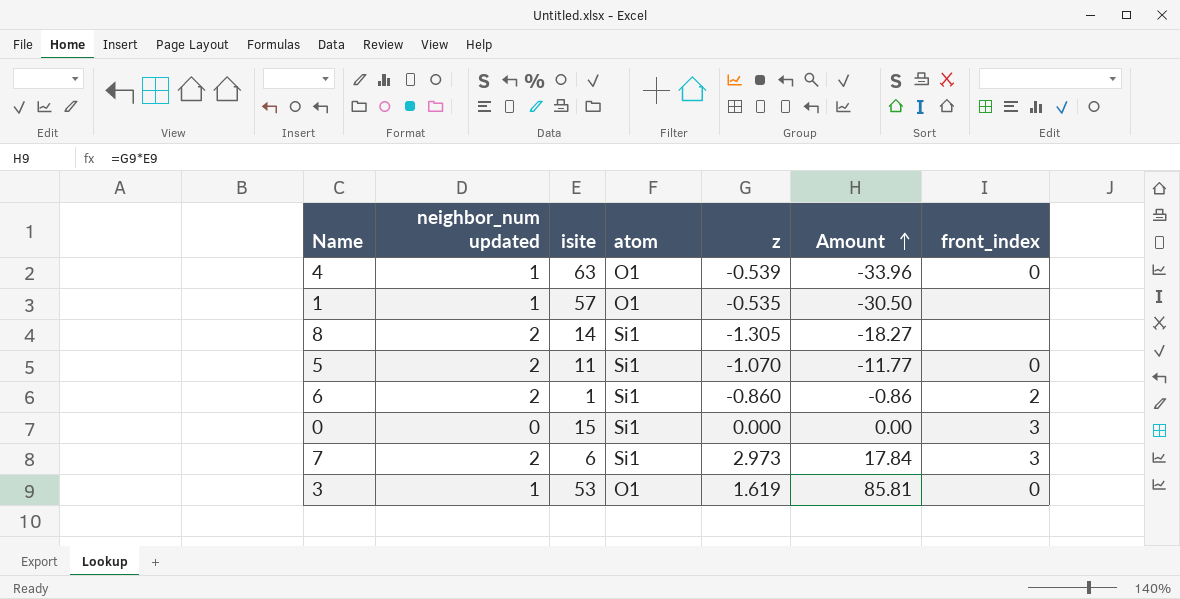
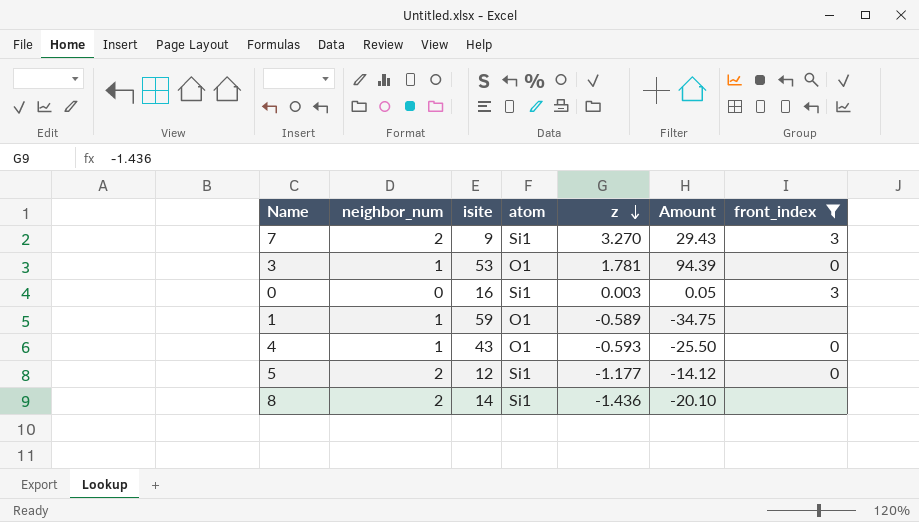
filter: none -> front_index != 2
row order: Amount ascending -> z descending
column name: neighbor_num updated -> neighbor_num
7 | isite: 6 -> 9
7 | z: 2.973 -> 3.270
7 | Amount: 17.84 -> 29.43
3 | z: 1.619 -> 1.781
3 | Amount: 85.81 -> 94.39
0 | isite: 15 -> 16
0 | z: 0.000 -> 0.003
0 | Amount: 0.00 -> 0.05
1 | isite: 57 -> 59
1 | z: -0.535 -> -0.589
1 | Amount: -30.50 -> -34.75
4 | isite: 63 -> 43
4 | z: -0.539 -> -0.593
4 | Amount: -33.96 -> -25.50
5 | isite: 11 -> 12
5 | z: -1.070 -> -1.177
5 | Amount: -11.77 -> -14.12
8 | z: -1.305 -> -1.436
8 | Amount: -18.27 -> -20.10

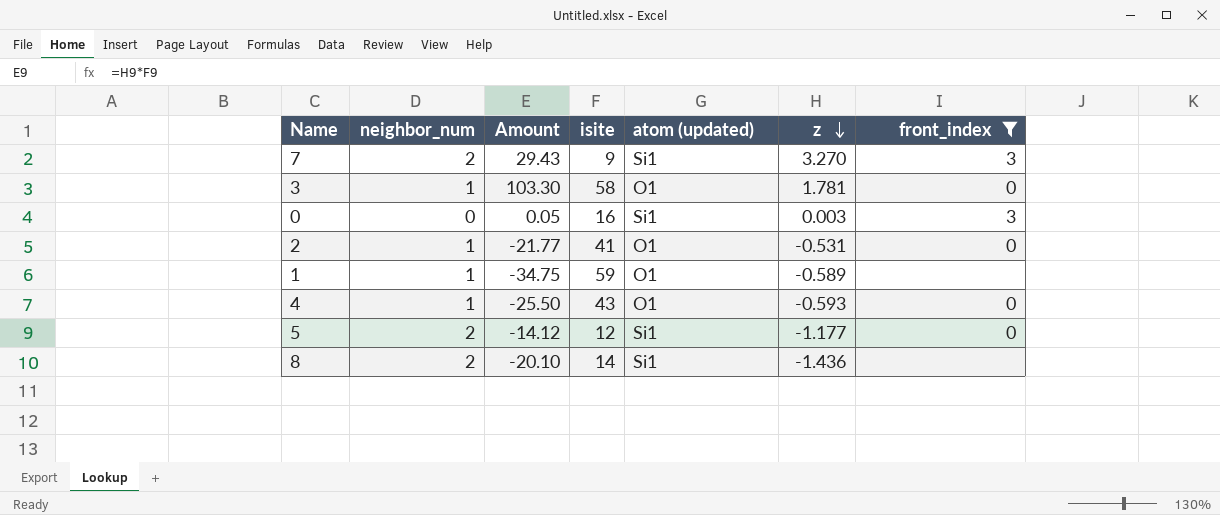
column Amount | position: 6 -> 3
column name: atom -> atom (updated)
3 | Amount: 94.39 -> 103.30
3 | isite: 53 -> 58
row 2: none -> 1 | -21.77 | 41 | O1 | -0.531 | 0

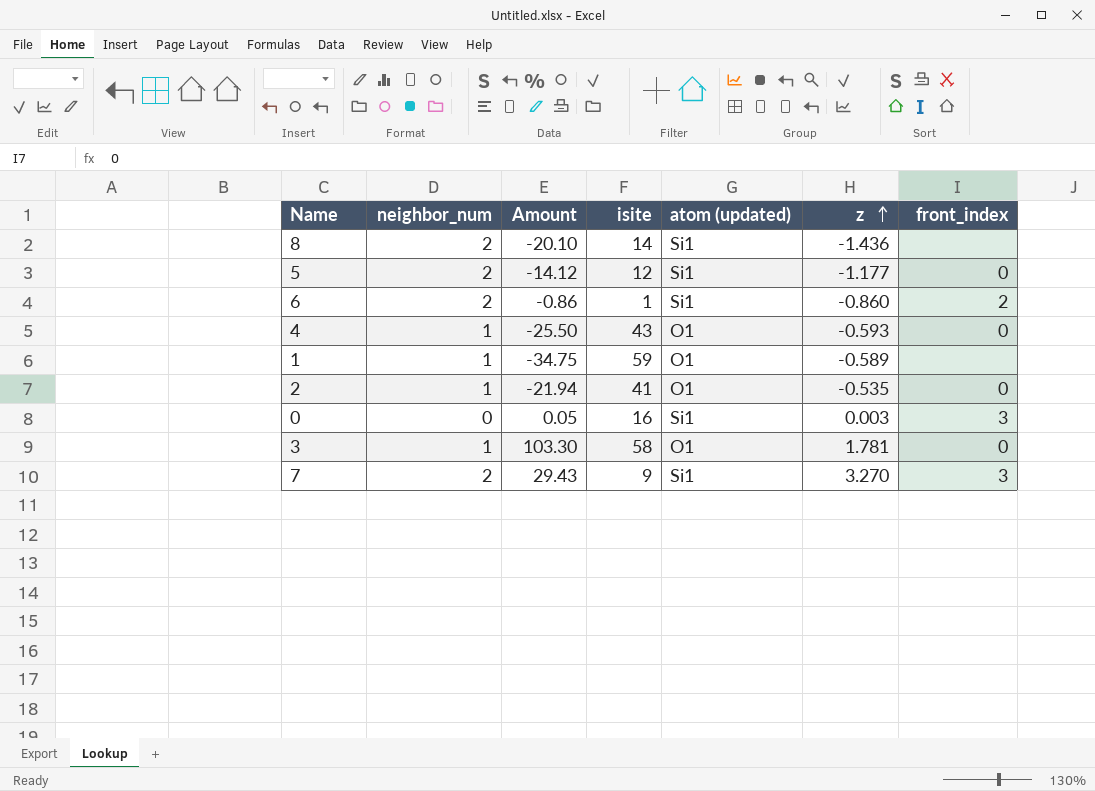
filter: front_index != 2 -> none
row order: z descending -> z ascending
2 | Amount: -21.77 -> -21.94
2 | z: -0.531 -> -0.535

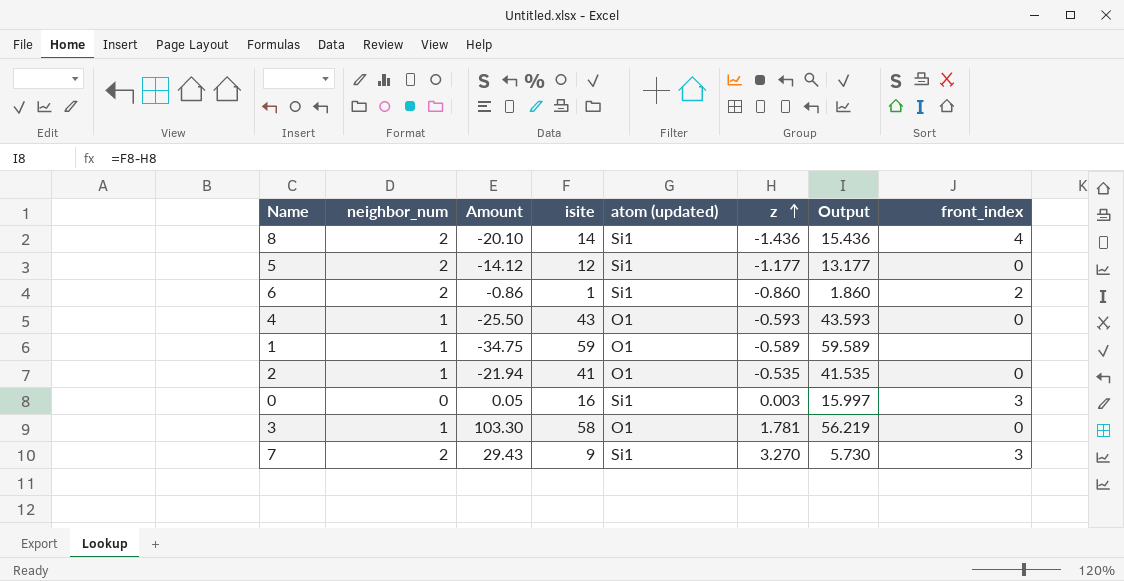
column Output | formula: none -> [isite] - [z]
8 | front_index: none -> 4

